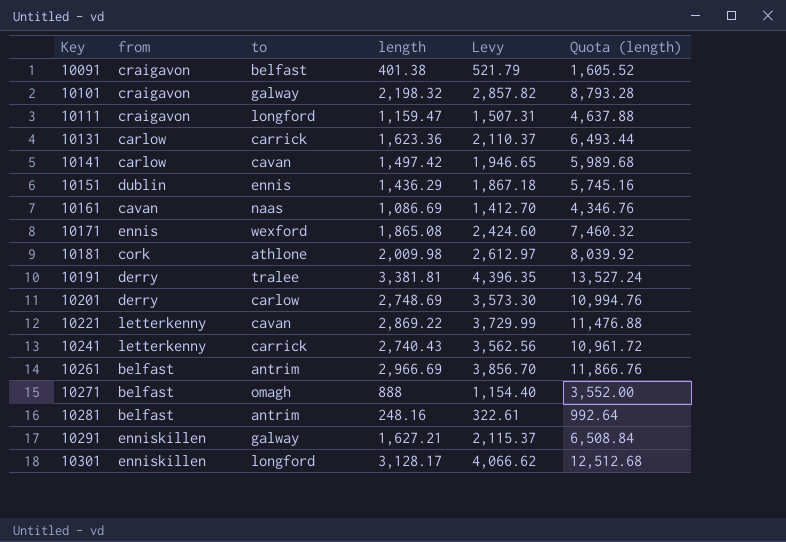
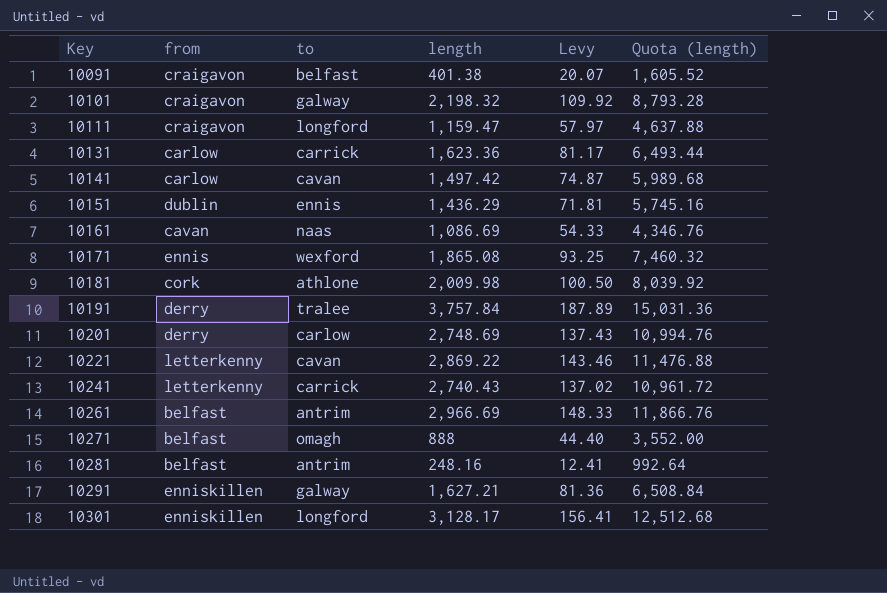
column Levy | formula: [length] * 1.3 -> [length] * 0.05
10191 | length: 3,381.81 -> 3,757.84
10191 | Quota (length): 13,527.24 -> 15,031.36

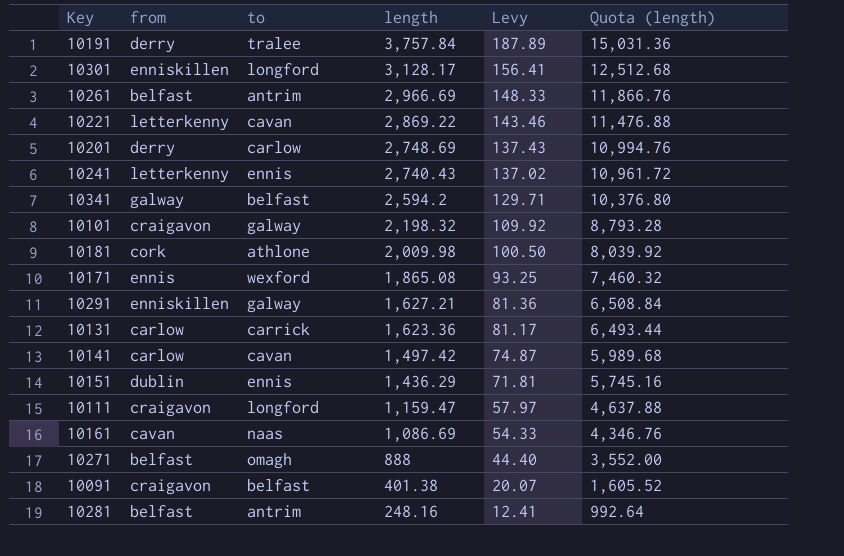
row order: Key ascending -> length descending
10241 | to: carrick -> ennis
row 10341: none -> galway | belfast | 2,594.2 | 129.71 | 10,376.80

